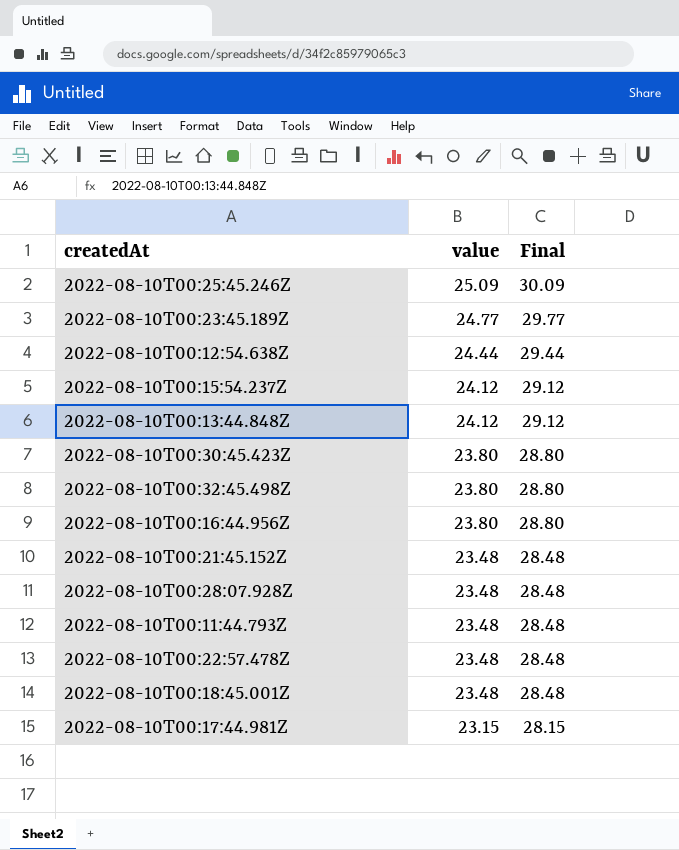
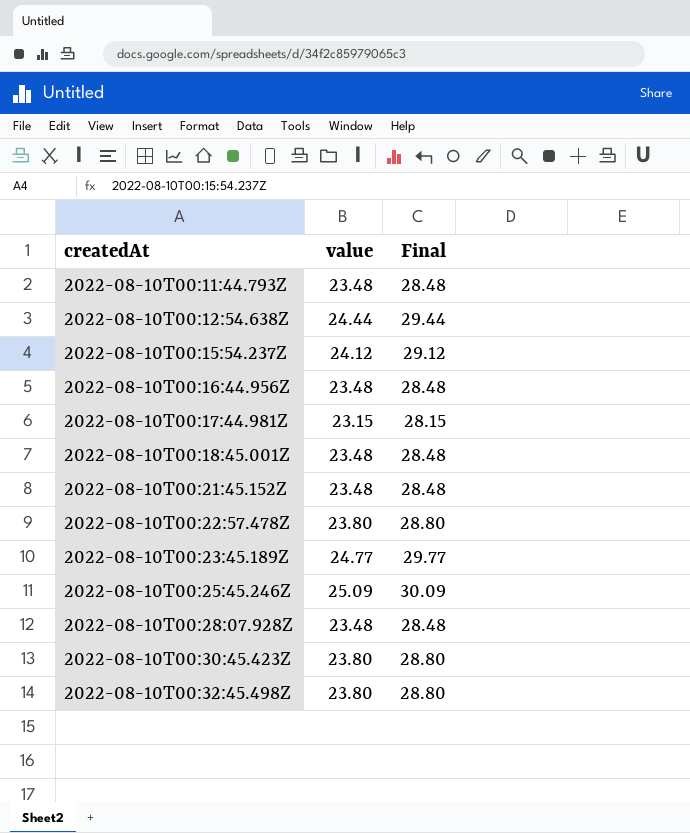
row order: value descending -> createdAt ascending
row 2022-08-10T00:13:44.848Z: 24.12 | 29.12 -> none
2022-08-10T00:16:44.956Z | value: 23.80 -> 23.48
2022-08-10T00:16:44.956Z | Final: 28.80 -> 28.48
2022-08-10T00:22:57.478Z | value: 23.48 -> 23.80
2022-08-10T00:22:57.478Z | Final: 28.48 -> 28.80

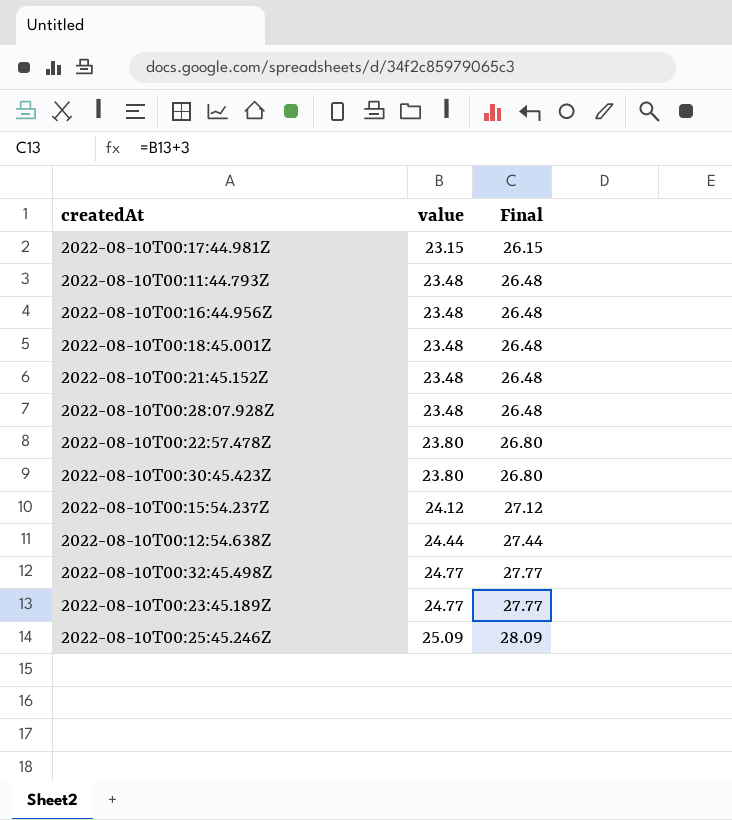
row order: createdAt ascending -> value ascending
column Final | formula: [value] + 5 -> [value] + 3
2022-08-10T00:32:45.498Z | value: 23.80 -> 24.77

